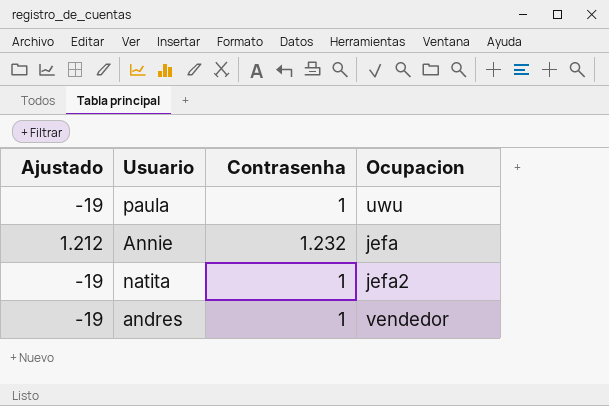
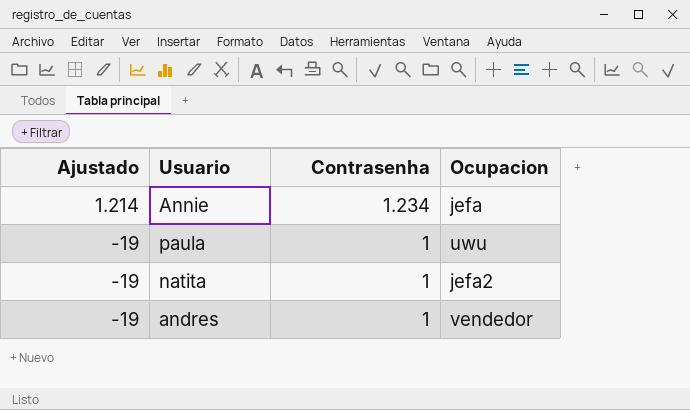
row order: none -> Ajustado descending
Annie | Ajustado: 1.212 -> 1.214
Annie | Contrasenha: 1.232 -> 1.234

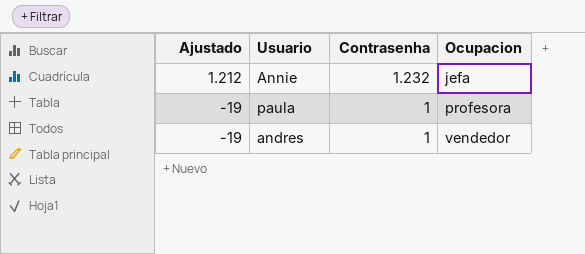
row natita: -19 | 1 | jefa2 -> none
Annie | Ajustado: 1.214 -> 1.212
Annie | Contrasenha: 1.234 -> 1.232
paula | Ocupacion: uwu -> profesora

